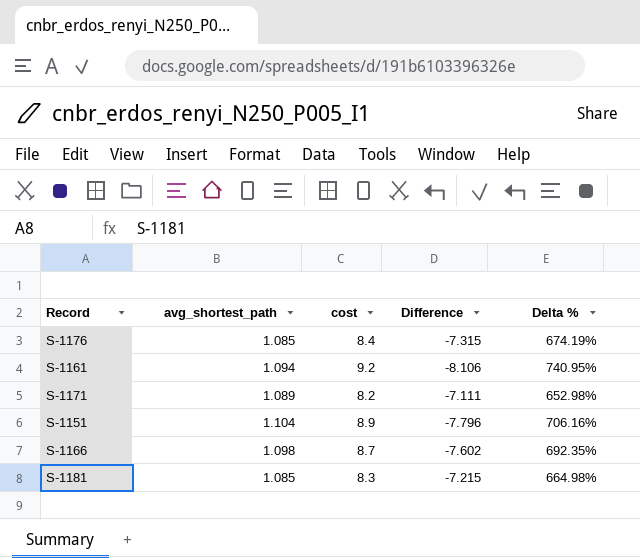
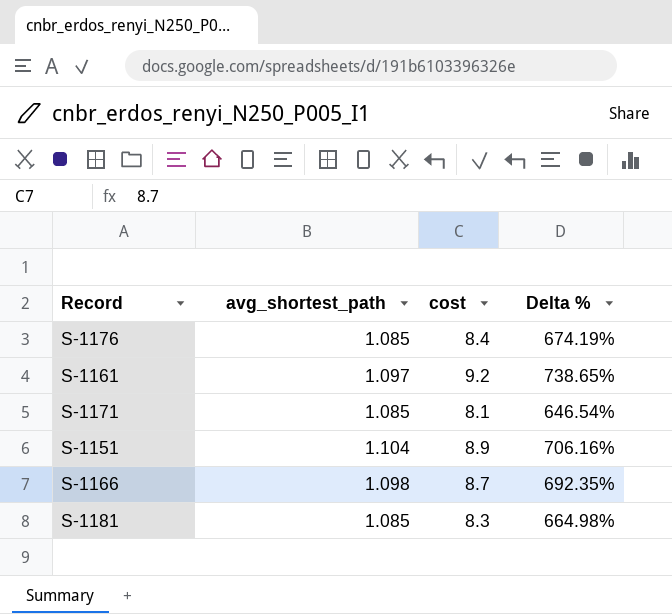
column Difference | formula: [avg_shortest_path] - [cost] -> none
S-1161 | avg_shortest_path: 1.094 -> 1.097
S-1161 | Delta %: 740.95% -> 738.65%
S-1171 | avg_shortest_path: 1.089 -> 1.085
S-1171 | cost: 8.2 -> 8.1
S-1171 | Delta %: 652.98% -> 646.54%

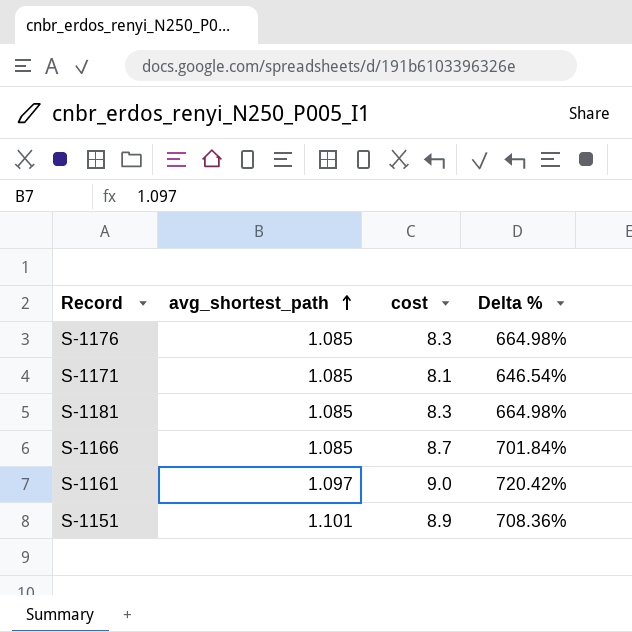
row order: none -> avg_shortest_path ascending
S-1176 | cost: 8.4 -> 8.3
S-1176 | Delta %: 674.19% -> 664.98%
S-1166 | avg_shortest_path: 1.098 -> 1.085
S-1166 | Delta %: 692.35% -> 701.84%
S-1161 | cost: 9.2 -> 9.0
S-1161 | Delta %: 738.65% -> 720.42%
S-1151 | avg_shortest_path: 1.104 -> 1.101
S-1151 | Delta %: 706.16% -> 708.36%

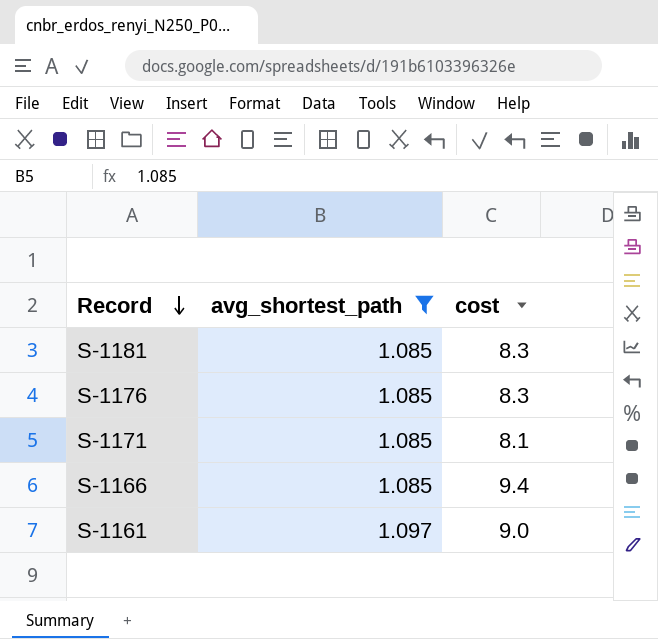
filter: none -> avg_shortest_path != 1.101
row order: avg_shortest_path ascending -> Record descending
column Delta % | formula: ([cost] - [avg_shortest_path]) / [avg_shortest_path] -> none
S-1166 | cost: 8.7 -> 9.4

